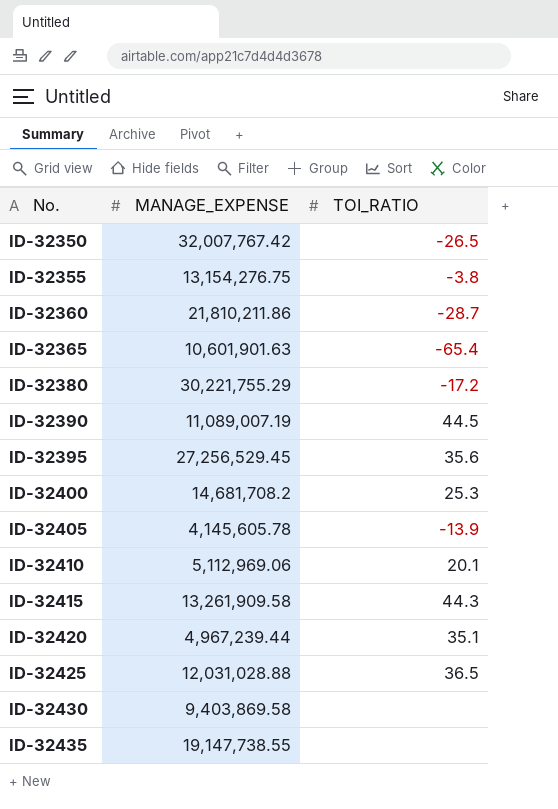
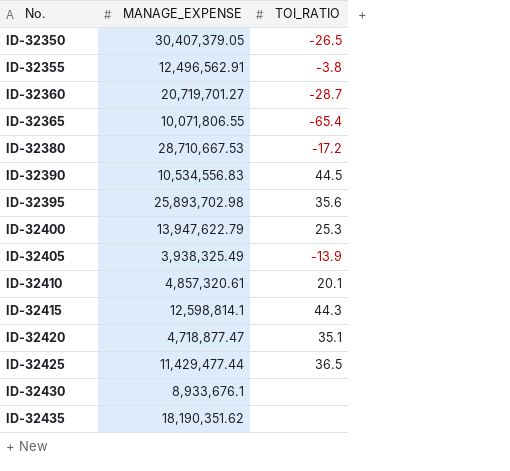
ID-32350 | MANAGE_EXPENSE: 32,007,767.42 -> 30,407,379.05
ID-32355 | MANAGE_EXPENSE: 13,154,276.75 -> 12,496,562.91
ID-32360 | MANAGE_EXPENSE: 21,810,211.86 -> 20,719,701.27
ID-32365 | MANAGE_EXPENSE: 10,601,901.63 -> 10,071,806.55
ID-32380 | MANAGE_EXPENSE: 30,221,755.29 -> 28,710,667.53
ID-32390 | MANAGE_EXPENSE: 11,089,007.19 -> 10,534,556.83
ID-32395 | MANAGE_EXPENSE: 27,256,529.45 -> 25,893,702.98
ID-32400 | MANAGE_EXPENSE: 14,681,708.2 -> 13,947,622.79
ID-32405 | MANAGE_EXPENSE: 4,145,605.78 -> 3,938,325.49
ID-32410 | MANAGE_EXPENSE: 5,112,969.06 -> 4,857,320.61
ID-32415 | MANAGE_EXPENSE: 13,261,909.58 -> 12,598,814.1
ID-32420 | MANAGE_EXPENSE: 4,967,239.44 -> 4,718,877.47
ID-32425 | MANAGE_EXPENSE: 12,031,028.88 -> 11,429,477.44
ID-32430 | MANAGE_EXPENSE: 9,403,869.58 -> 8,933,676.1
ID-32435 | MANAGE_EXPENSE: 19,147,738.55 -> 18,190,351.62

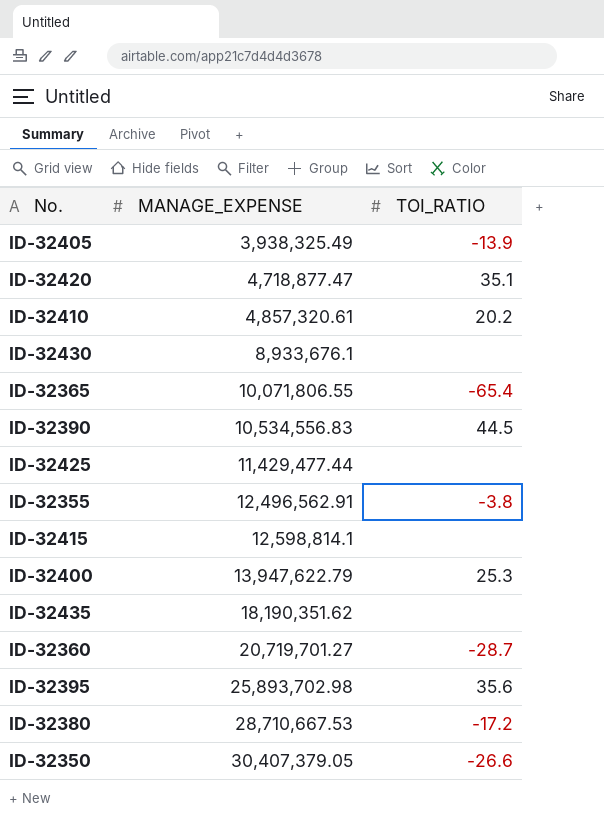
row order: No. ascending -> MANAGE_EXPENSE ascending
ID-32410 | TOI_RATIO: 20.1 -> 20.2
ID-32425 | TOI_RATIO: 36.5 -> none
ID-32415 | TOI_RATIO: 44.3 -> none
ID-32350 | TOI_RATIO: -26.5 -> -26.6

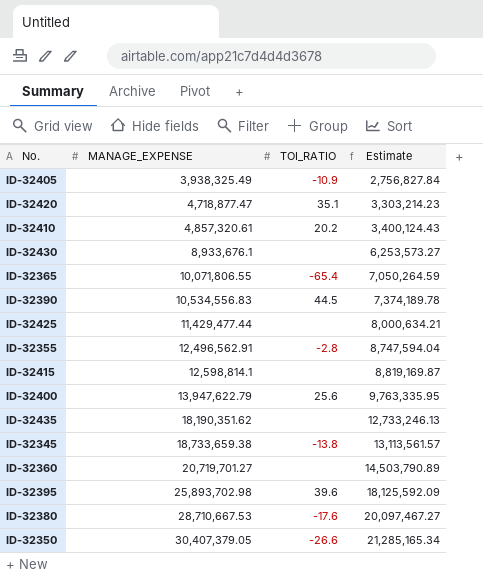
column Estimate | formula: none -> [MANAGE_EXPENSE] * 0.7
ID-32405 | TOI_RATIO: -13.9 -> -10.9
ID-32355 | TOI_RATIO: -3.8 -> -2.8
ID-32400 | TOI_RATIO: 25.3 -> 25.6
row ID-32345: none -> 18,733,659.38 | -13.8 | 13,113,561.57
ID-32360 | TOI_RATIO: -28.7 -> none
ID-32395 | TOI_RATIO: 35.6 -> 39.6
ID-32380 | TOI_RATIO: -17.2 -> -17.6

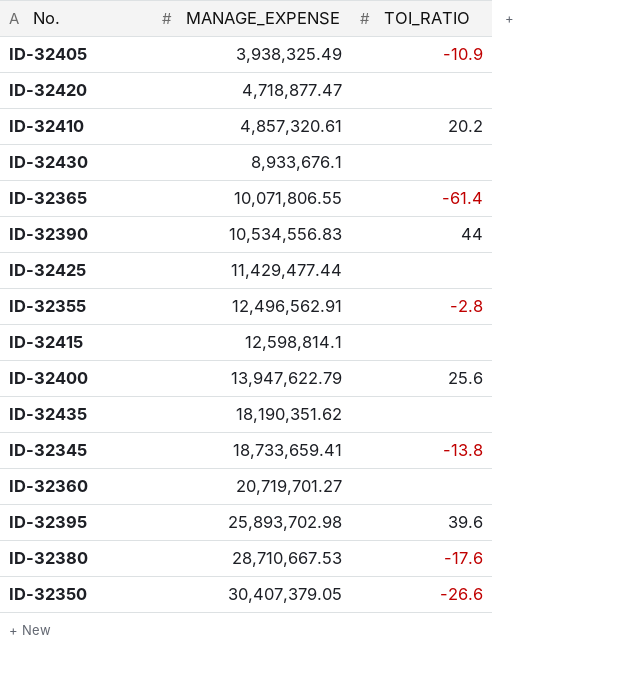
column Estimate | formula: [MANAGE_EXPENSE] * 0.7 -> none
ID-32420 | TOI_RATIO: 35.1 -> none
ID-32365 | TOI_RATIO: -65.4 -> -61.4
ID-32390 | TOI_RATIO: 44.5 -> 44
ID-32345 | MANAGE_EXPENSE: 18,733,659.38 -> 18,733,659.41

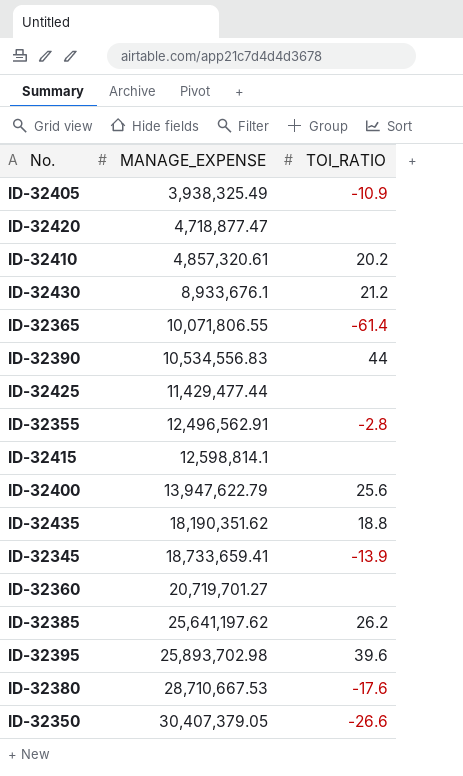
ID-32430 | TOI_RATIO: none -> 21.2
ID-32435 | TOI_RATIO: none -> 18.8
ID-32345 | TOI_RATIO: -13.8 -> -13.9
row ID-32385: none -> 25,641,197.62 | 26.2

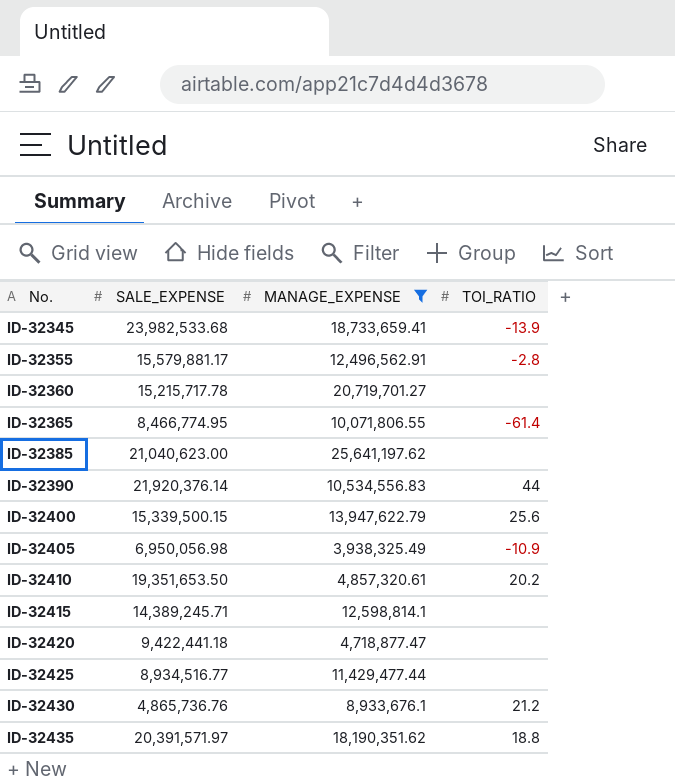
filter: none -> MANAGE_EXPENSE <= 25,641,197.62
row order: MANAGE_EXPENSE ascending -> No. ascending
column SALE_EXPENSE | position: none -> 2
ID-32385 | TOI_RATIO: 26.2 -> none

